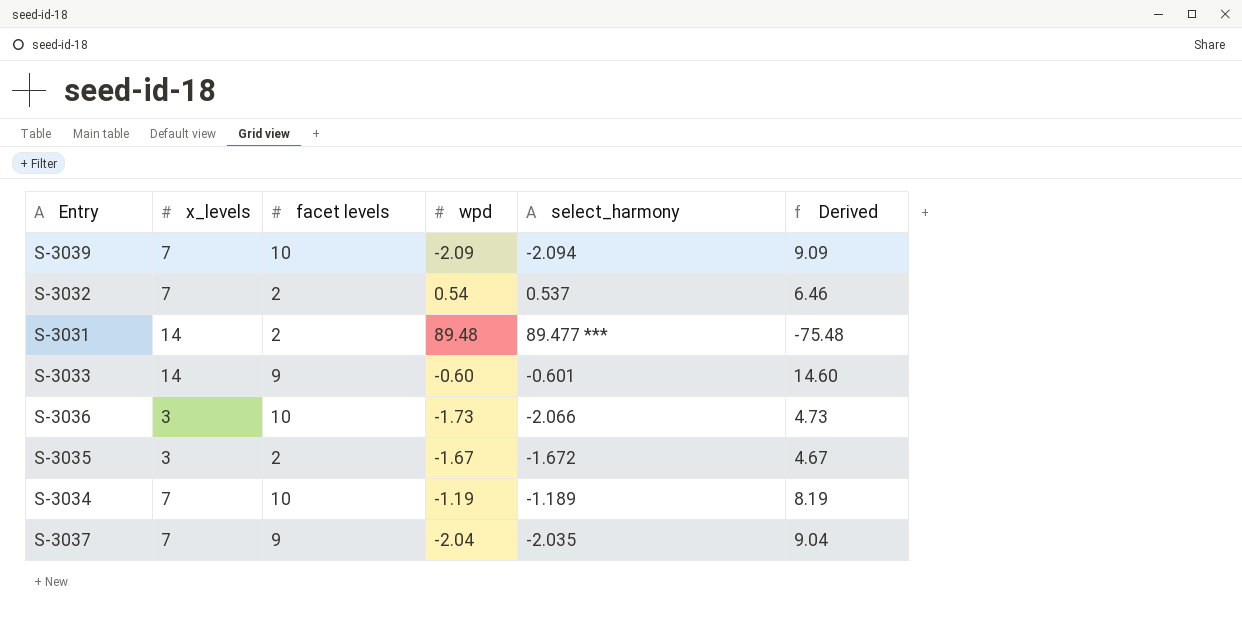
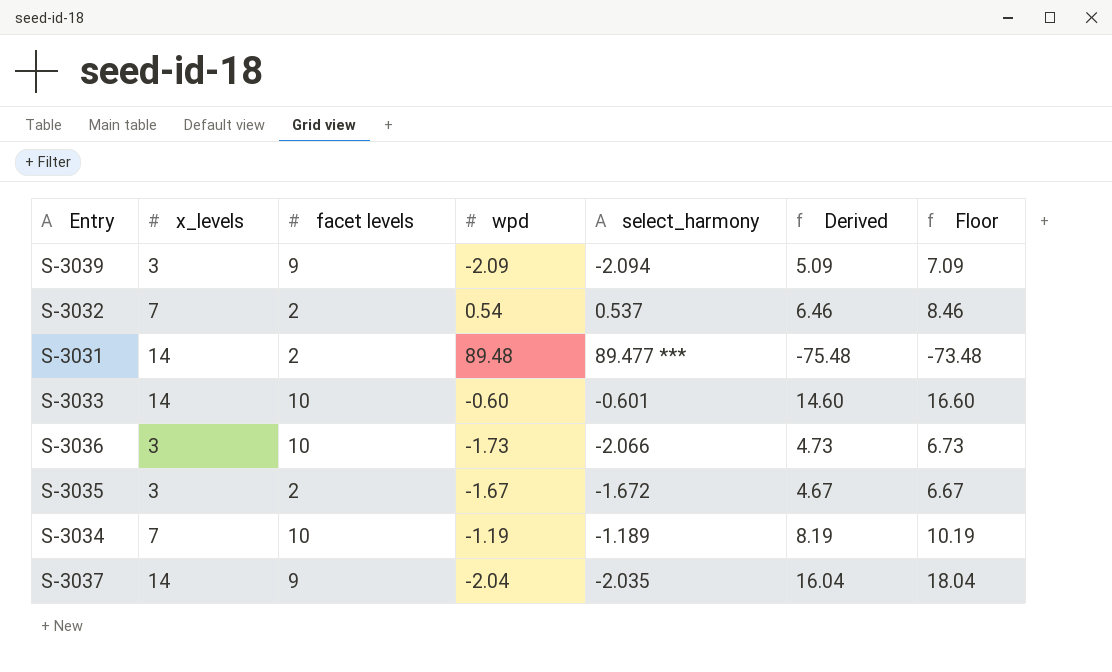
column Floor | formula: none -> [Derived] + 2
S-3039 | x_levels: 7 -> 3
S-3039 | facet levels: 10 -> 9
S-3039 | Derived: 9.09 -> 5.09
S-3033 | facet levels: 9 -> 10
S-3037 | x_levels: 7 -> 14
S-3037 | Derived: 9.04 -> 16.04

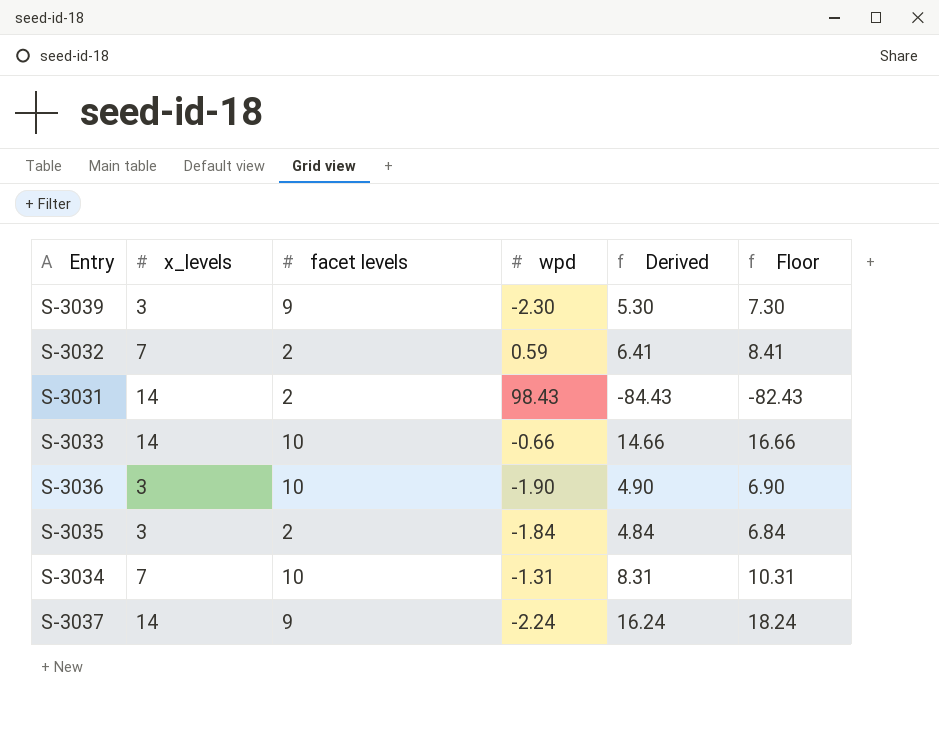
column select_harmony | position: 5 -> none
S-3039 | wpd: -2.09 -> -2.30
S-3039 | Derived: 5.09 -> 5.30
S-3039 | Floor: 7.09 -> 7.30
S-3032 | wpd: 0.54 -> 0.59
S-3032 | Derived: 6.46 -> 6.41
S-3032 | Floor: 8.46 -> 8.41
S-3031 | wpd: 89.48 -> 98.43
S-3031 | Derived: -75.48 -> -84.43
S-3031 | Floor: -73.48 -> -82.43
S-3033 | wpd: -0.60 -> -0.66
S-3033 | Derived: 14.60 -> 14.66
S-3033 | Floor: 16.60 -> 16.66
S-3036 | wpd: -1.73 -> -1.90
S-3036 | Derived: 4.73 -> 4.90
S-3036 | Floor: 6.73 -> 6.90
S-3035 | wpd: -1.67 -> -1.84
S-3035 | Derived: 4.67 -> 4.84
S-3035 | Floor: 6.67 -> 6.84
S-3034 | wpd: -1.19 -> -1.31
S-3034 | Derived: 8.19 -> 8.31
S-3034 | Floor: 10.19 -> 10.31
S-3037 | wpd: -2.04 -> -2.24
S-3037 | Derived: 16.04 -> 16.24
S-3037 | Floor: 18.04 -> 18.24

